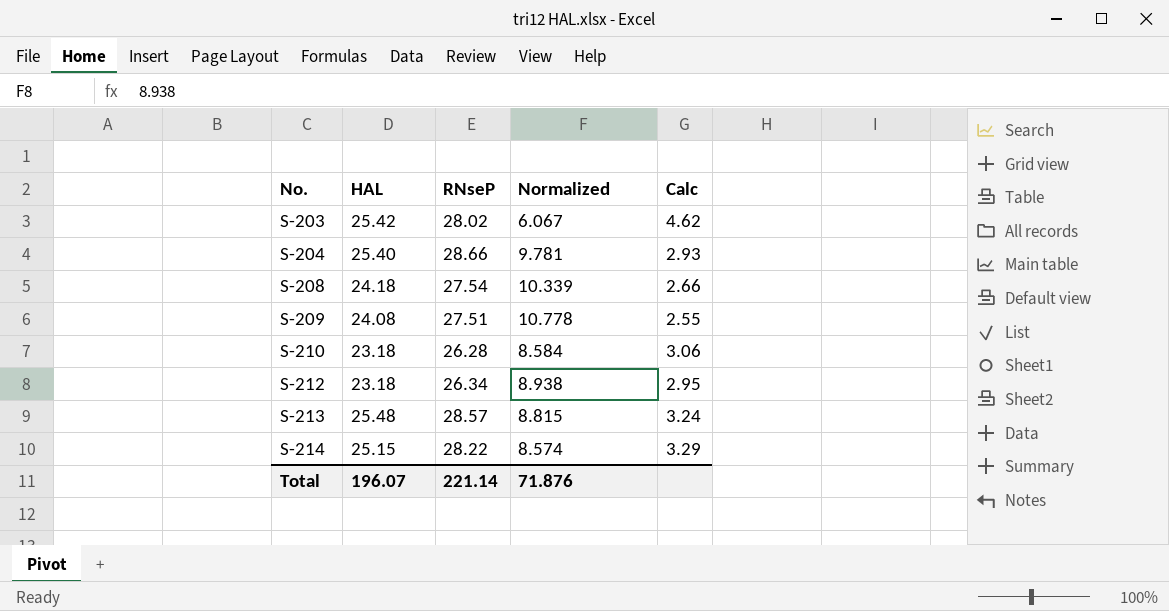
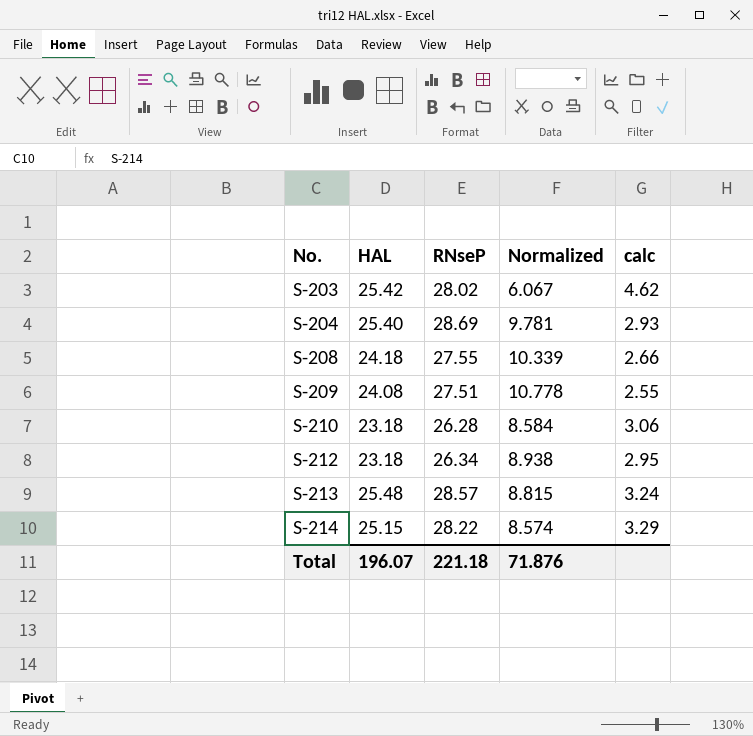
column name: Calc -> calc
S-204 | RNseP: 28.66 -> 28.69
S-208 | RNseP: 27.54 -> 27.55
Total | RNseP: 221.14 -> 221.18

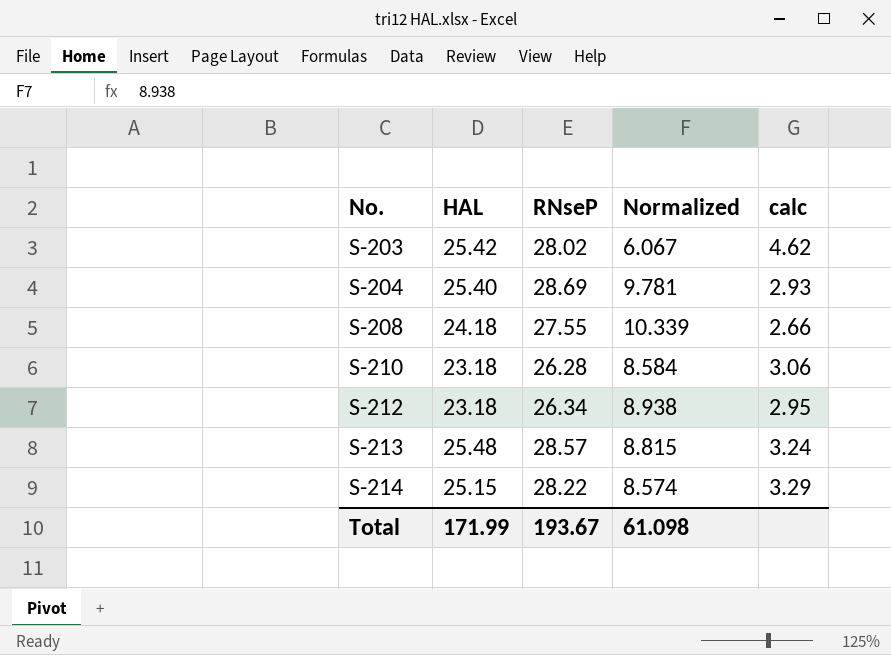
row S-209: 24.08 | 27.51 | 10.778 | 2.55 -> none
Total | HAL: 196.07 -> 171.99
Total | RNseP: 221.18 -> 193.67
Total | Normalized: 71.876 -> 61.098

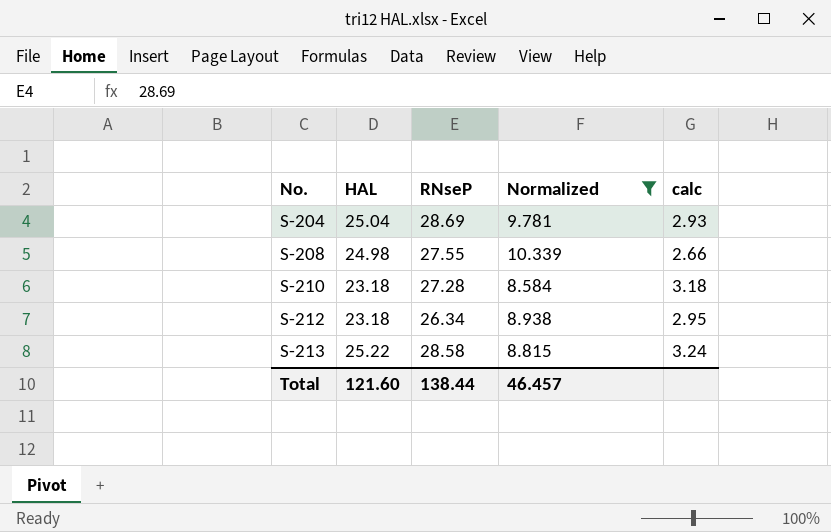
filter: none -> Normalized >= 8.584
S-204 | HAL: 25.40 -> 25.04
S-208 | HAL: 24.18 -> 24.98
S-210 | RNseP: 26.28 -> 27.28
S-210 | calc: 3.06 -> 3.18
S-213 | HAL: 25.48 -> 25.22
S-213 | RNseP: 28.57 -> 28.58
Total | HAL: 171.99 -> 121.60
Total | RNseP: 193.67 -> 138.44
Total | Normalized: 61.098 -> 46.457

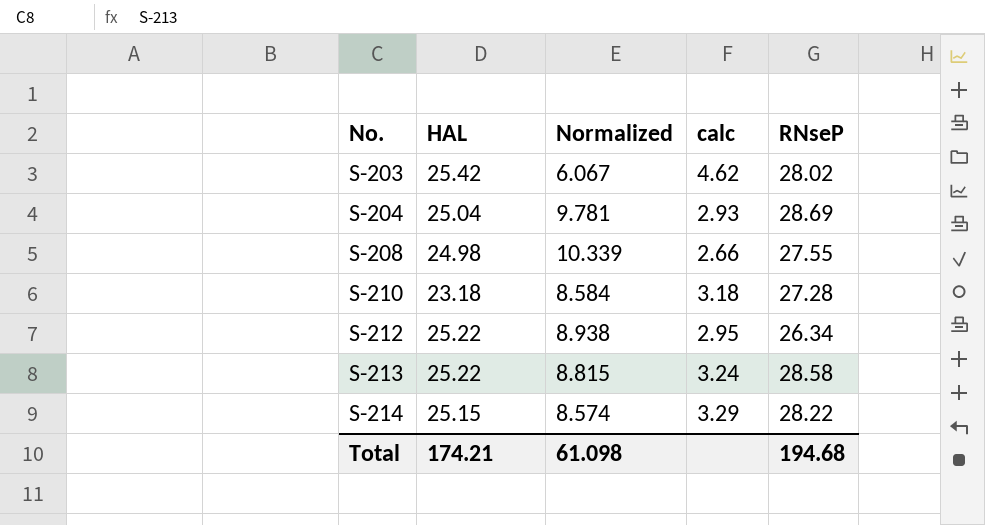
filter: Normalized >= 8.584 -> none
column RNseP | position: 3 -> 5
S-212 | HAL: 23.18 -> 25.22
Total | HAL: 121.60 -> 174.21
Total | Normalized: 46.457 -> 61.098
Total | RNseP: 138.44 -> 194.68

